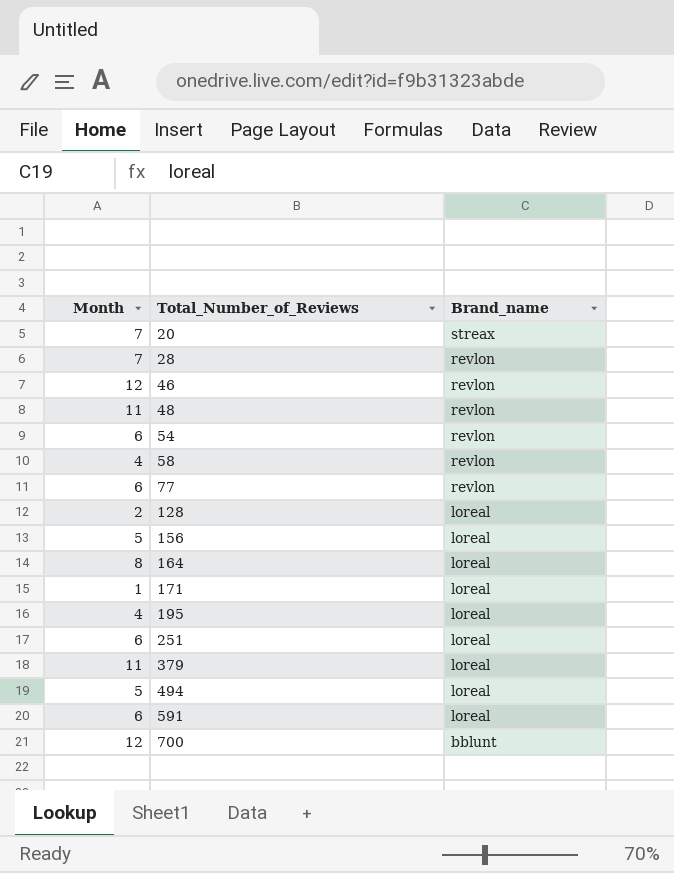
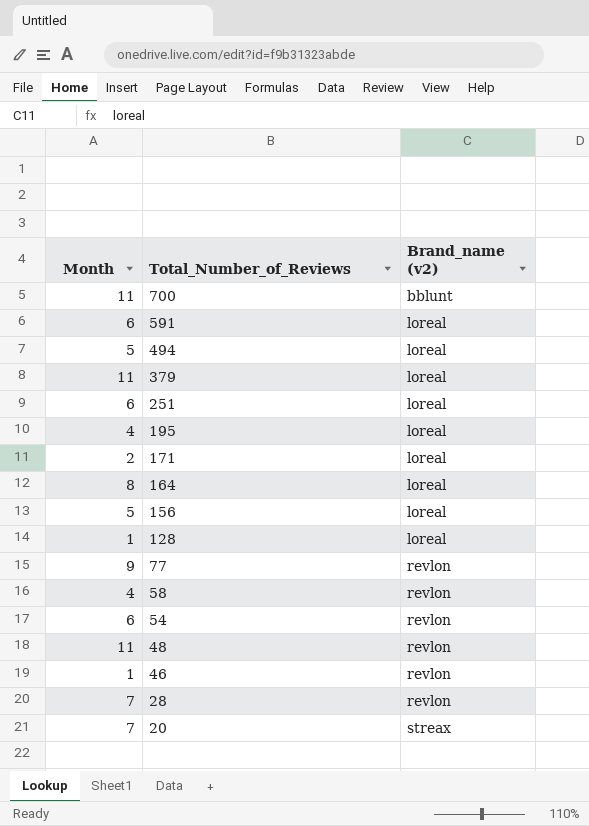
row order: Total_Number_of_Reviews ascending -> Total_Number_of_Reviews descending
column name: Brand_name -> Brand_name (v2)
700 | Month: 12 -> 11
171 | Month: 1 -> 2
128 | Month: 2 -> 1
77 | Month: 6 -> 9
46 | Month: 12 -> 1

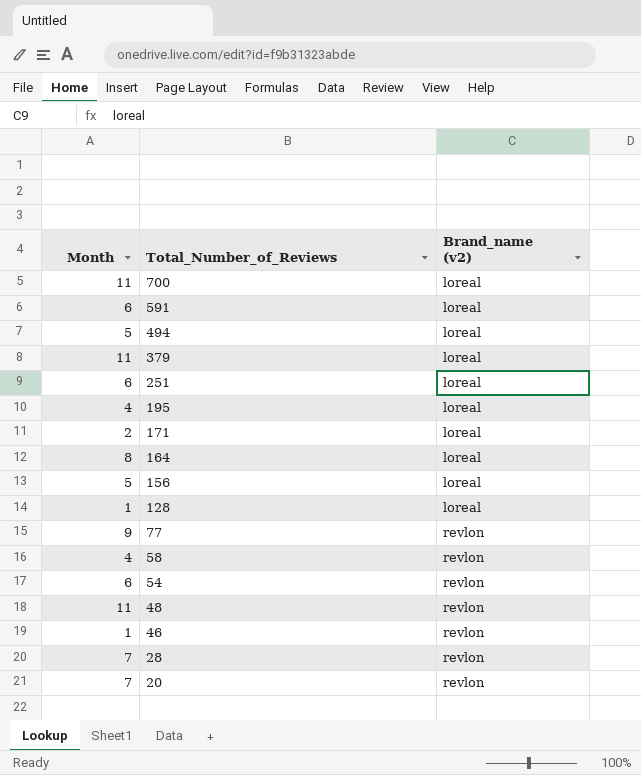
700 | Brand_name (v2): bblunt -> loreal
20 | Brand_name (v2): streax -> revlon

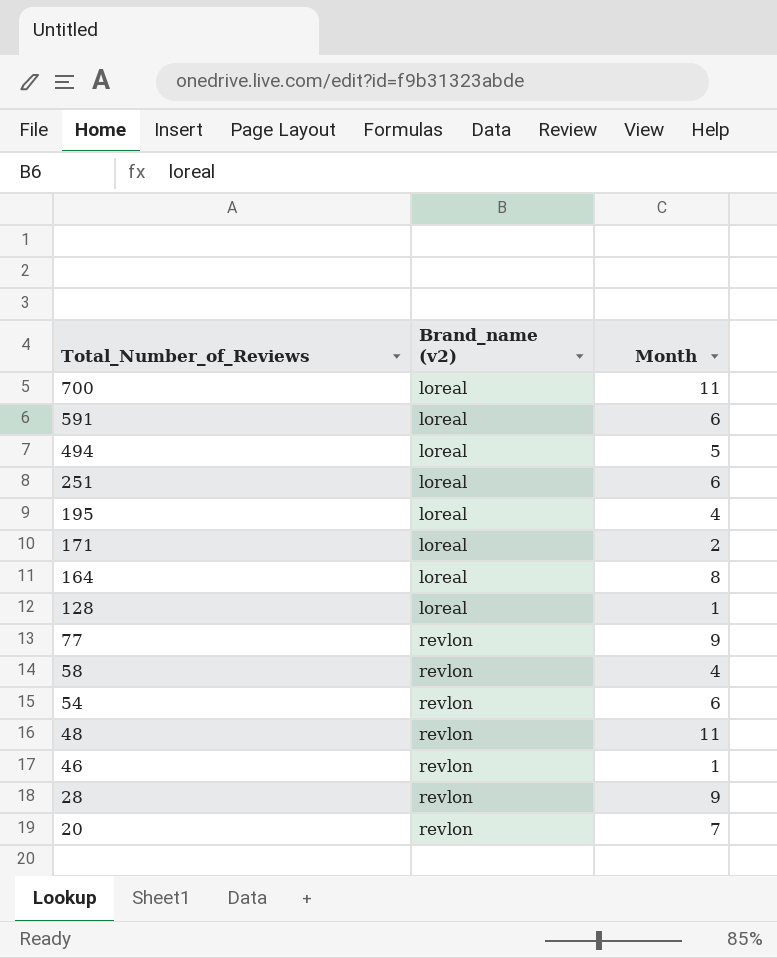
column Month | position: 1 -> 3
row 379: 11 | loreal -> none
row 156: 5 | loreal -> none
28 | Month: 7 -> 9

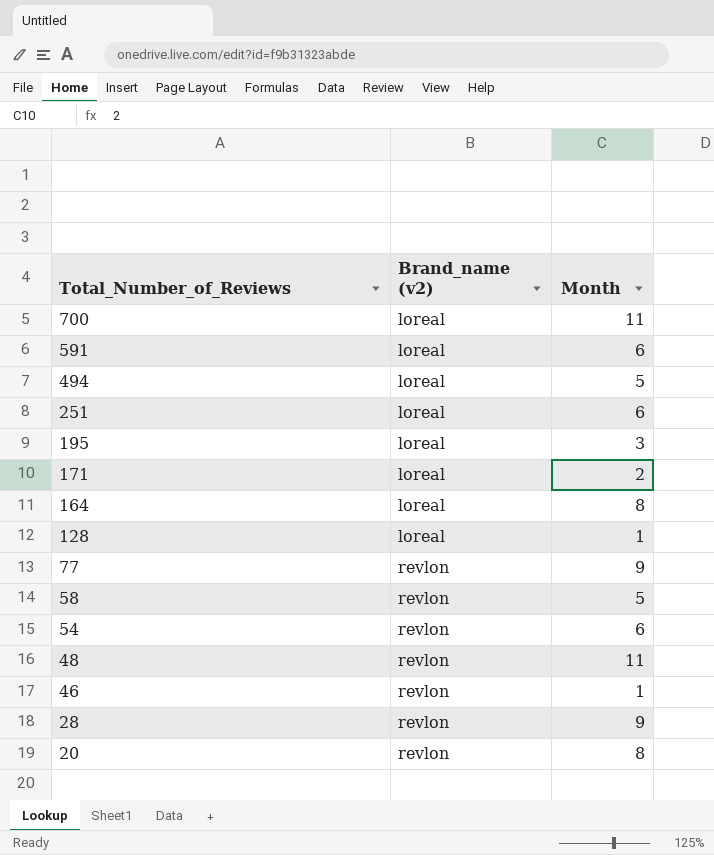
195 | Month: 4 -> 3
58 | Month: 4 -> 5
20 | Month: 7 -> 8

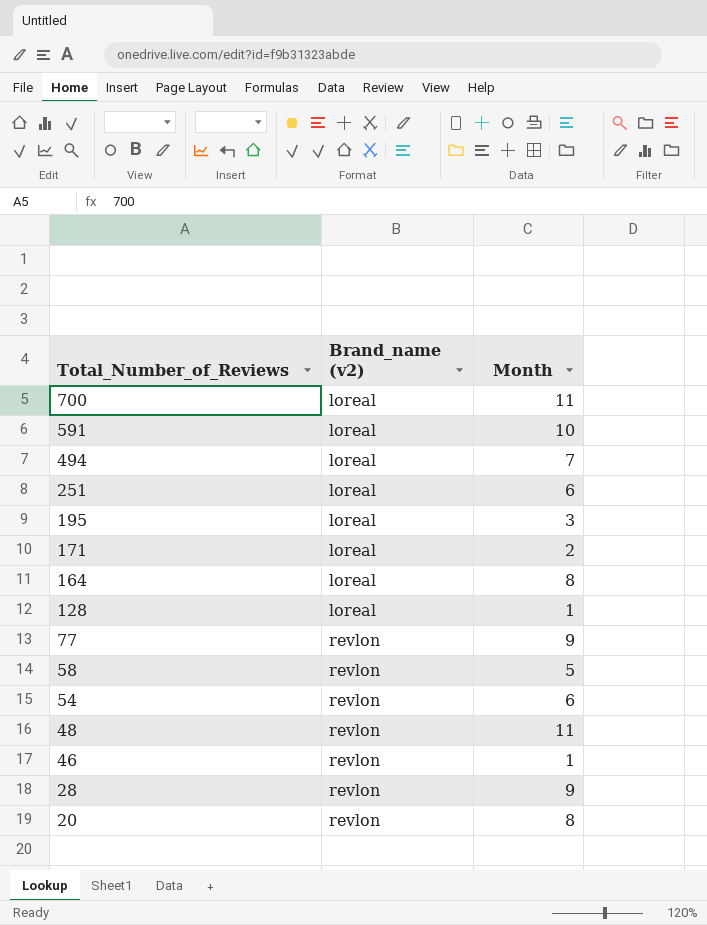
591 | Month: 6 -> 10
494 | Month: 5 -> 7

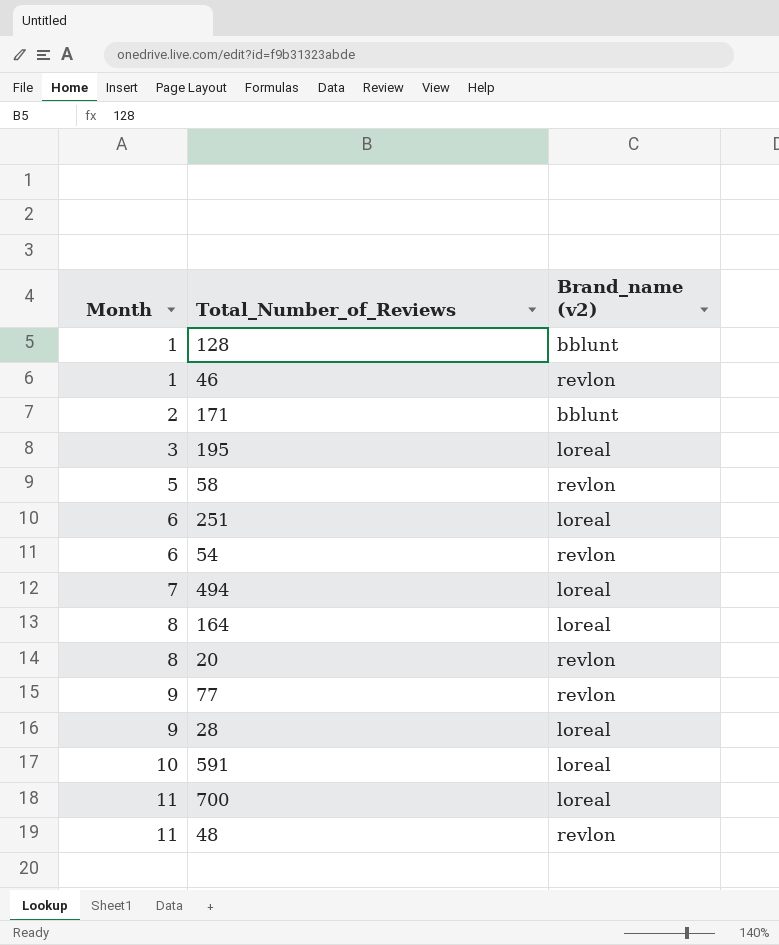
row order: Total_Number_of_Reviews descending -> Month ascending
column Month | position: 3 -> 1
128 | Brand_name (v2): loreal -> bblunt
171 | Brand_name (v2): loreal -> bblunt
28 | Brand_name (v2): revlon -> loreal

